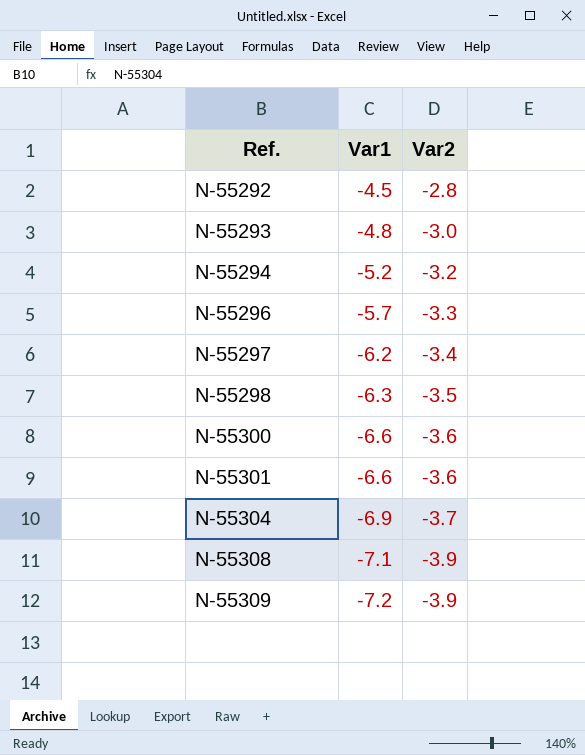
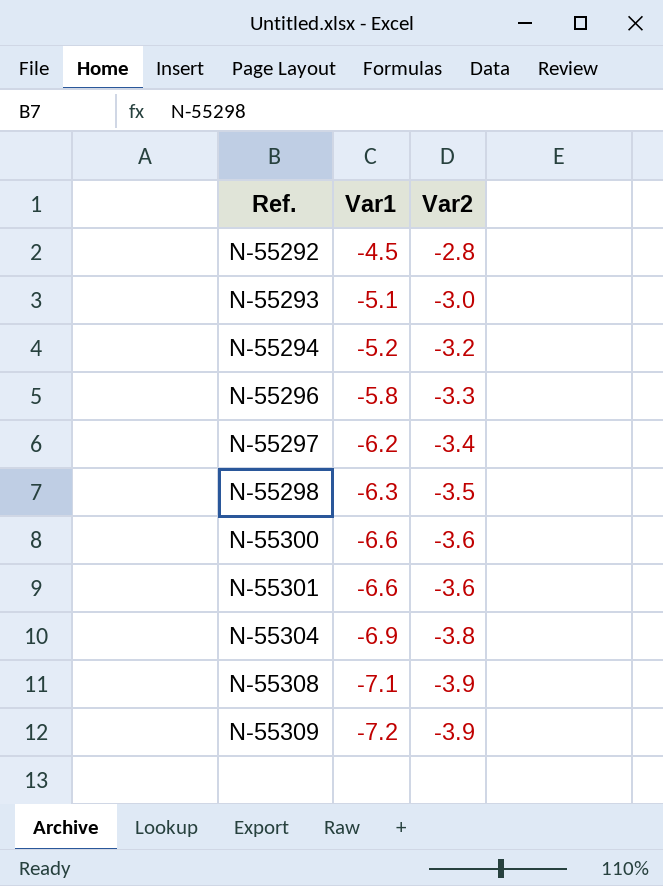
N-55293 | Var1: -4.8 -> -5.1
N-55296 | Var1: -5.7 -> -5.8
N-55304 | Var2: -3.7 -> -3.8

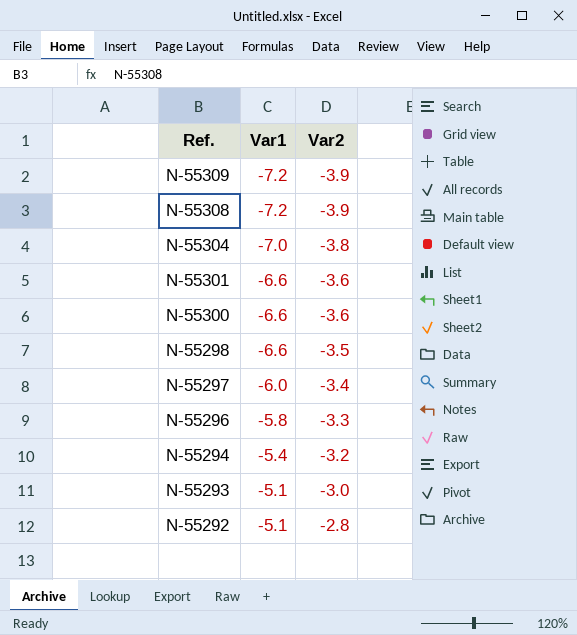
row order: Ref. ascending -> Ref. descending
N-55308 | Var1: -7.1 -> -7.2
N-55304 | Var1: -6.9 -> -7.0
N-55298 | Var1: -6.3 -> -6.6
N-55297 | Var1: -6.2 -> -6.0
N-55294 | Var1: -5.2 -> -5.4
N-55292 | Var1: -4.5 -> -5.1

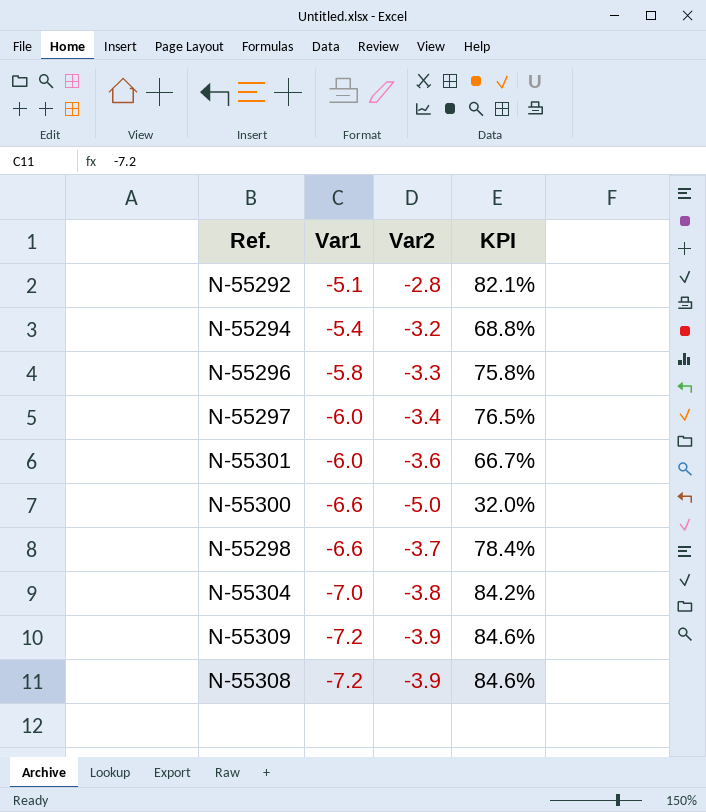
row order: Ref. descending -> Var1 descending
column KPI | formula: none -> ([Var1] - [Var2]) / [Var2]
row N-55293: -5.1 | -3.0 -> none
N-55301 | Var1: -6.6 -> -6.0
N-55300 | Var2: -3.6 -> -5.0
N-55298 | Var2: -3.5 -> -3.7

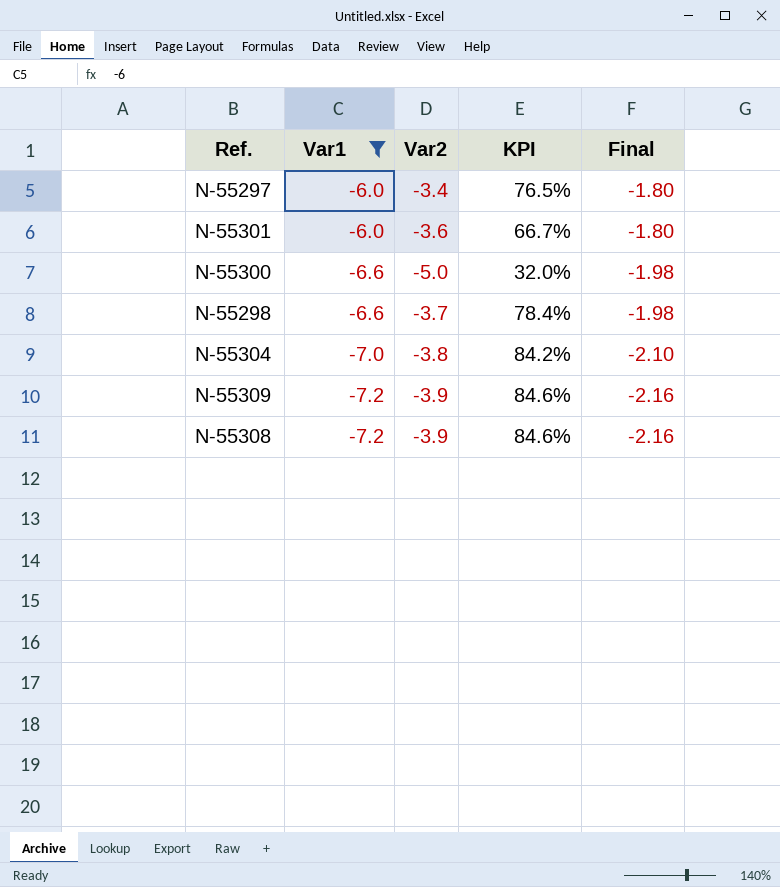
filter: none -> Var1 <= -6.0
column Final | formula: none -> [Var1] * 0.3

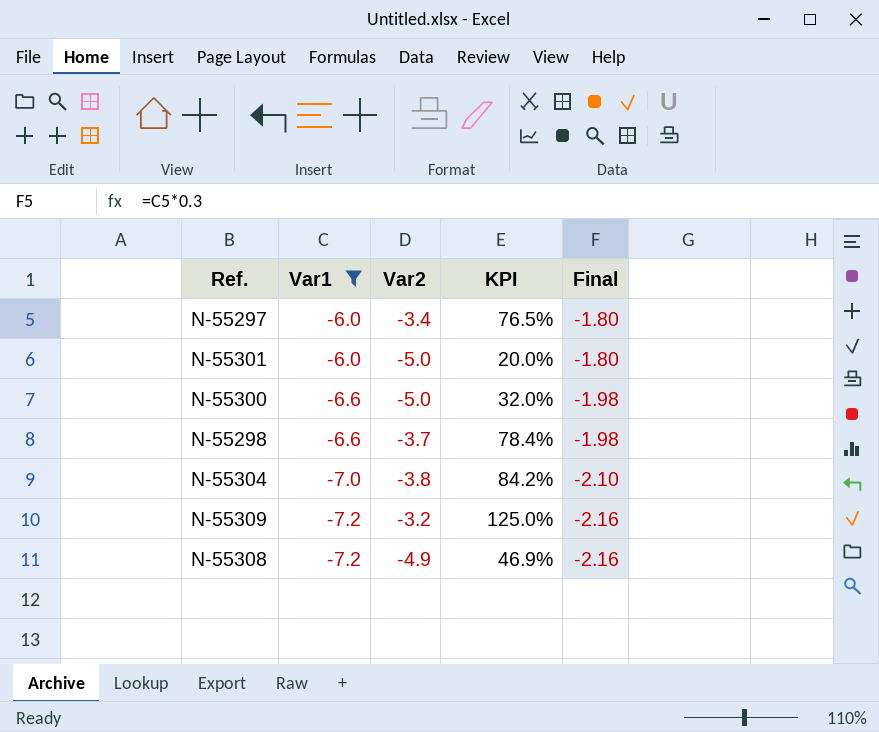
N-55301 | Var2: -3.6 -> -5.0
N-55301 | KPI: 66.7% -> 20.0%
N-55309 | Var2: -3.9 -> -3.2
N-55309 | KPI: 84.6% -> 125.0%
N-55308 | Var2: -3.9 -> -4.9
N-55308 | KPI: 84.6% -> 46.9%

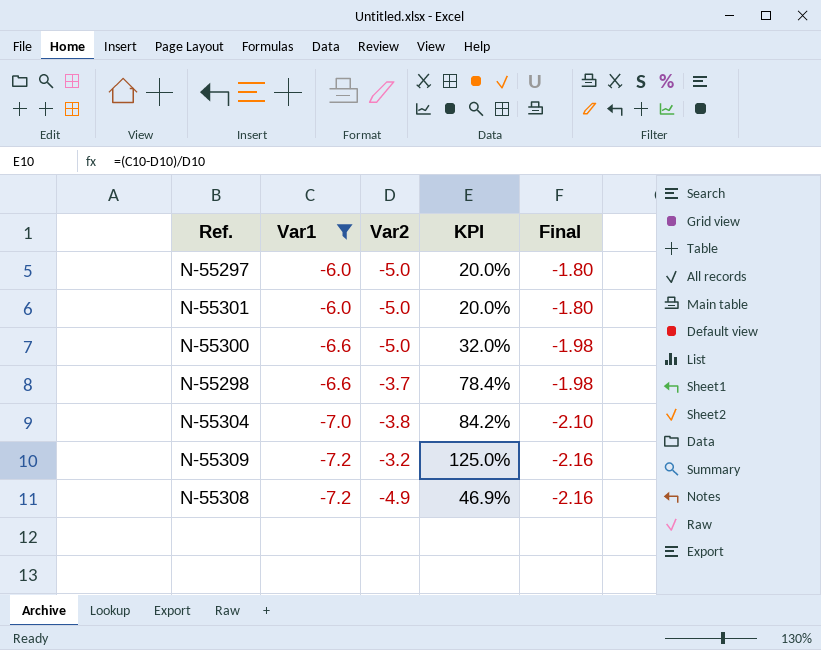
N-55297 | Var2: -3.4 -> -5.0
N-55297 | KPI: 76.5% -> 20.0%

